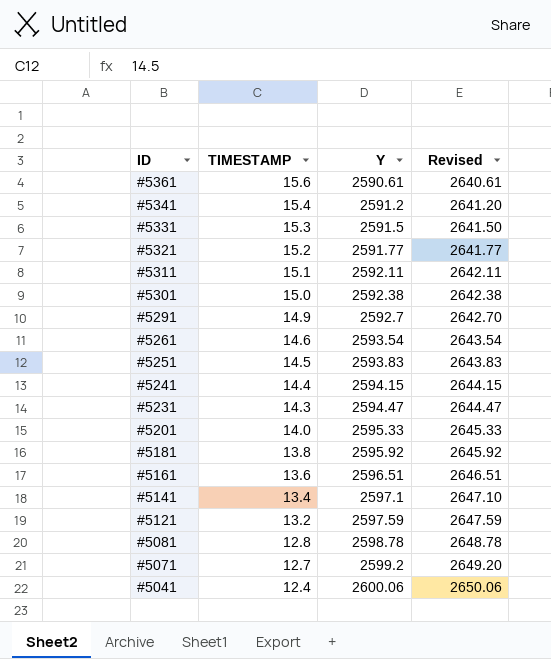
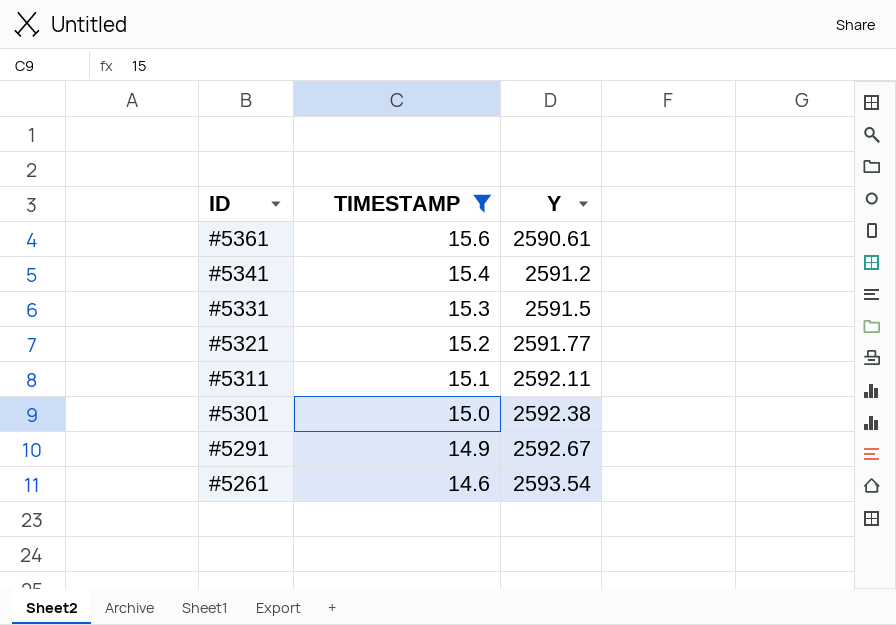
filter: none -> TIMESTAMP >= 14.6
column Revised | formula: [Y] + 50 -> none
#5291 | Y: 2592.7 -> 2592.67

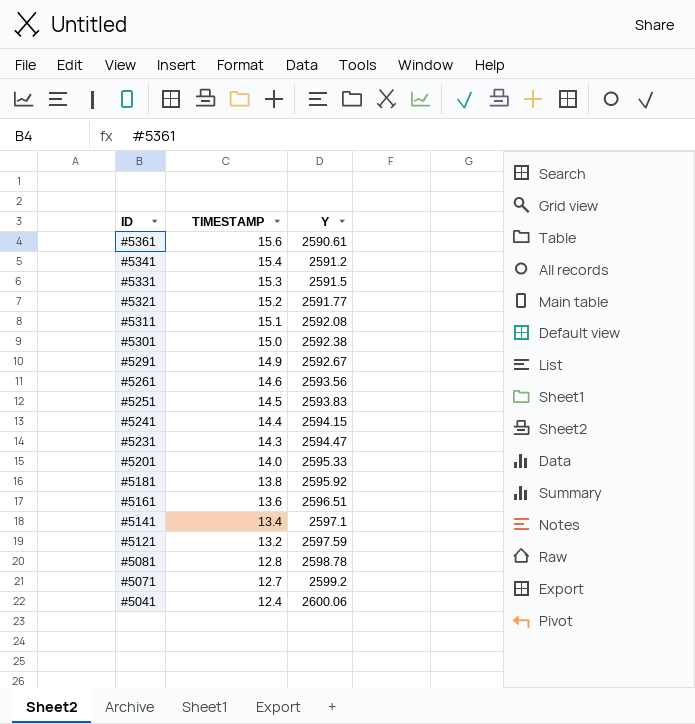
filter: TIMESTAMP >= 14.6 -> none
#5311 | Y: 2592.11 -> 2592.08
#5261 | Y: 2593.54 -> 2593.56

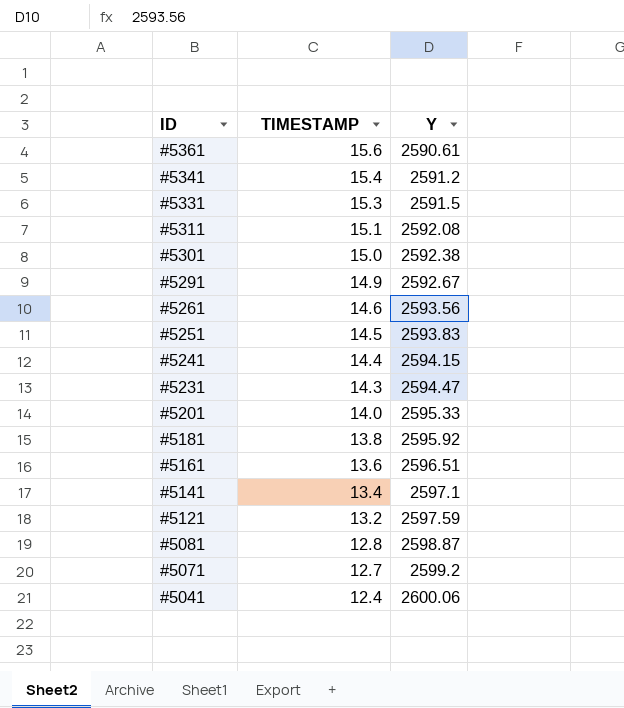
row #5321: 15.2 | 2591.77 -> none
#5081 | Y: 2598.78 -> 2598.87

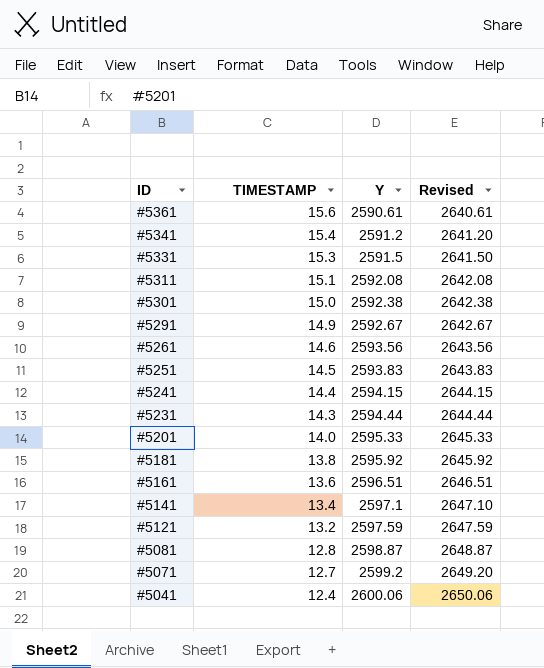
column Revised | formula: none -> [Y] + 50
#5231 | Y: 2594.47 -> 2594.44

